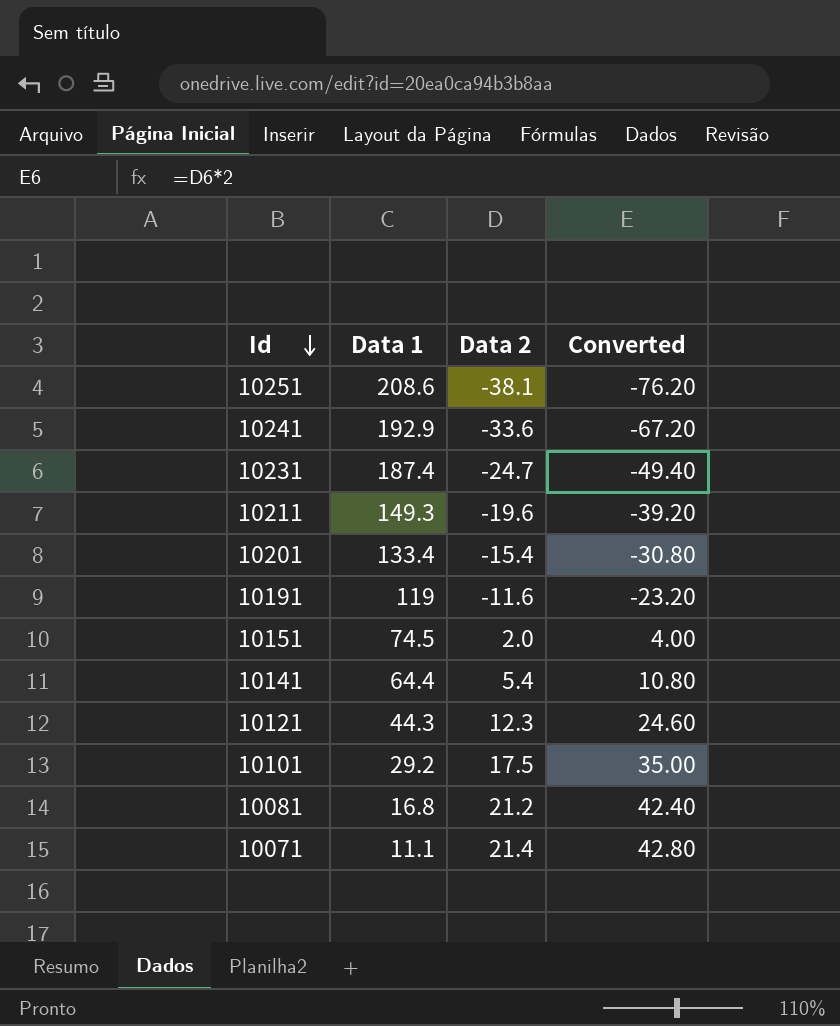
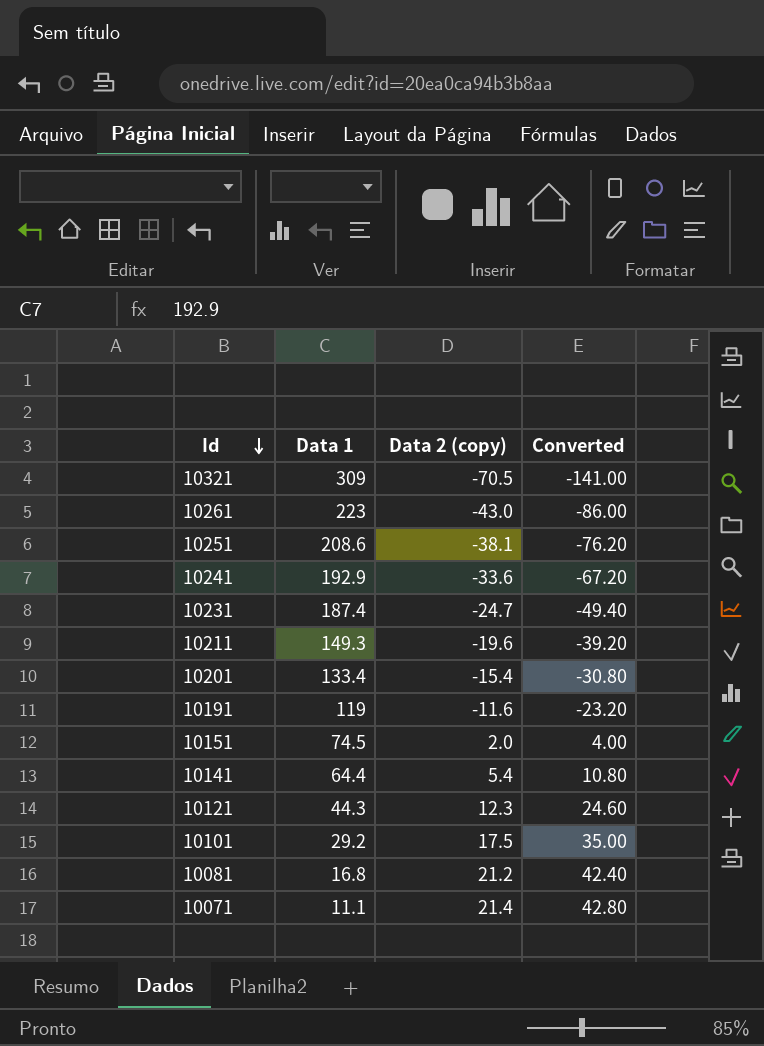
column name: Data 2 -> Data 2 (copy)
row 10321: none -> 309 | -70.5 | -141.00
row 10261: none -> 223 | -43.0 | -86.00

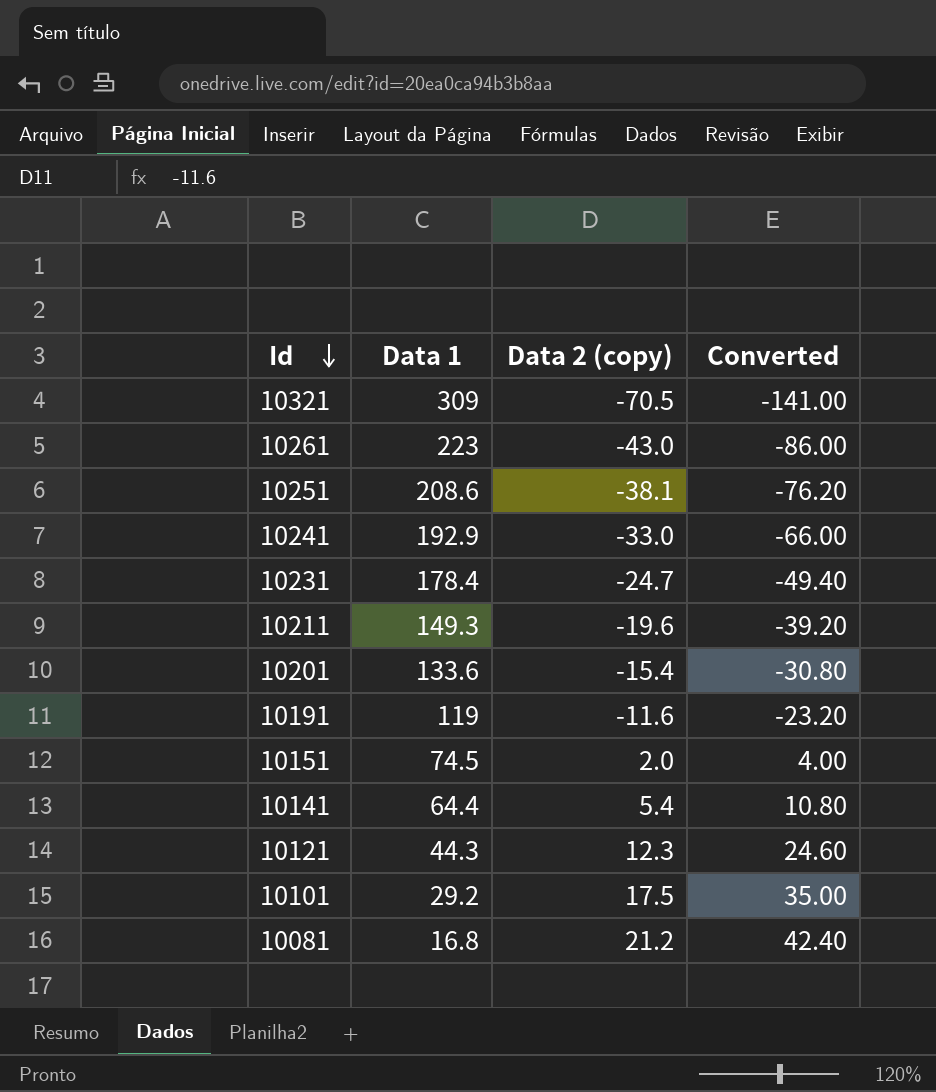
row 10071: 11.1 | 21.4 | 42.80 -> none
10241 | Data 2 (copy): -33.6 -> -33.0
10241 | Converted: -67.20 -> -66.00
10231 | Data 1: 187.4 -> 178.4
10201 | Data 1: 133.4 -> 133.6

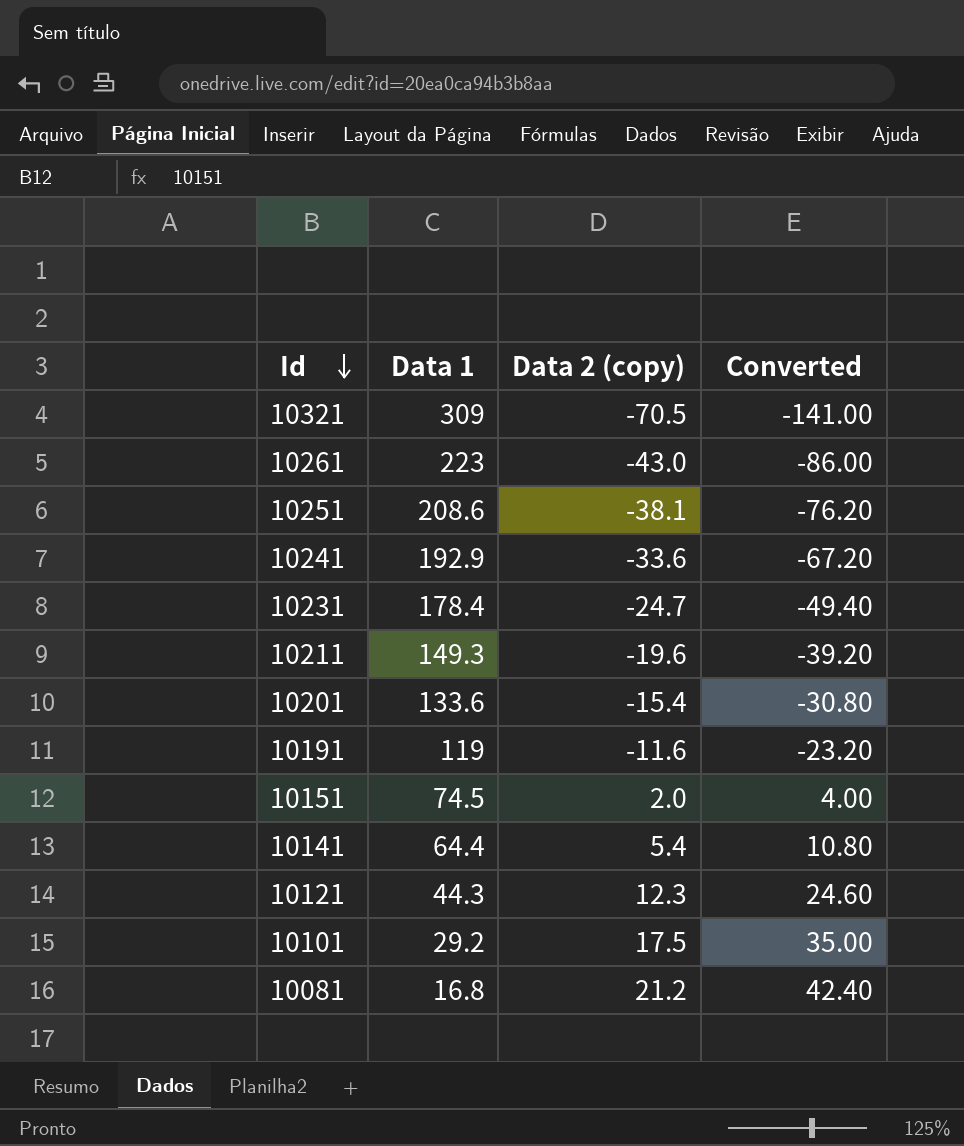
10241 | Data 2 (copy): -33.0 -> -33.6
10241 | Converted: -66.00 -> -67.20

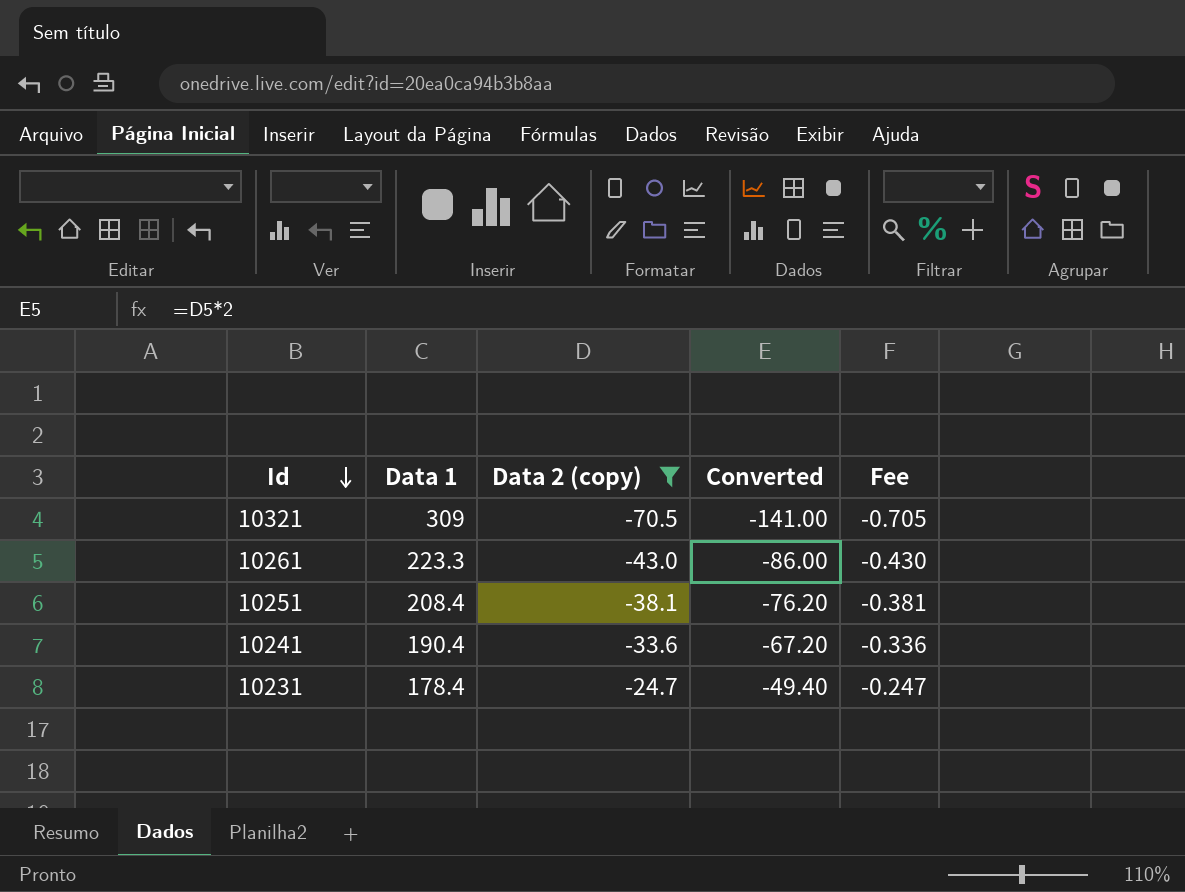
filter: none -> Data 2 (copy) <= -24.7
column Fee | formula: none -> [Data 2 (copy)] * 0.01
10261 | Data 1: 223 -> 223.3
10251 | Data 1: 208.6 -> 208.4
10241 | Data 1: 192.9 -> 190.4

